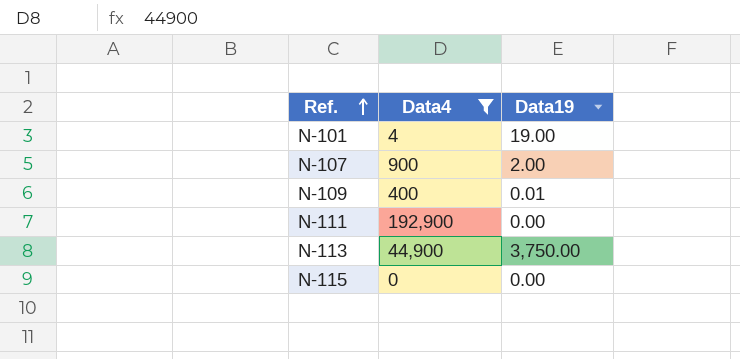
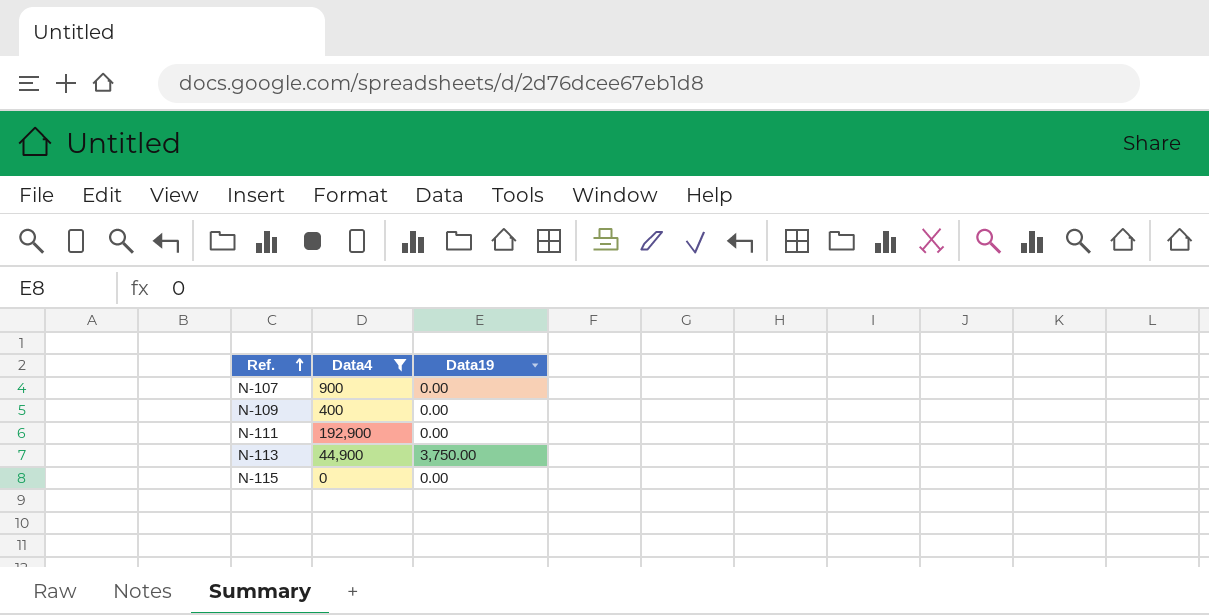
row N-101: 4 | 19.00 -> none
N-107 | Data19: 2.00 -> 0.00
N-109 | Data19: 0.01 -> 0.00

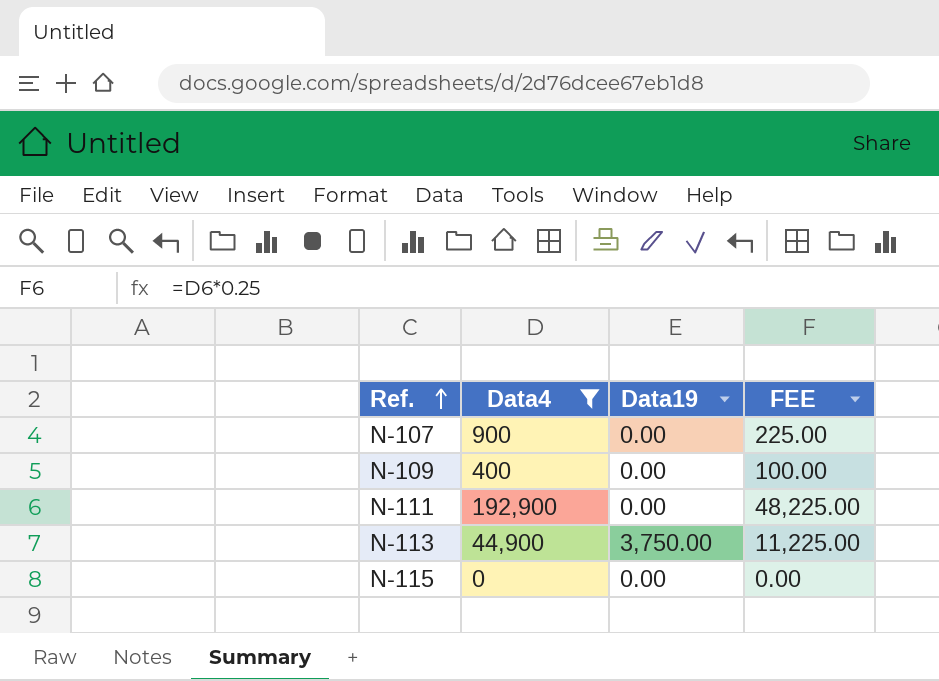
column FEE | formula: none -> [Data4] * 0.25

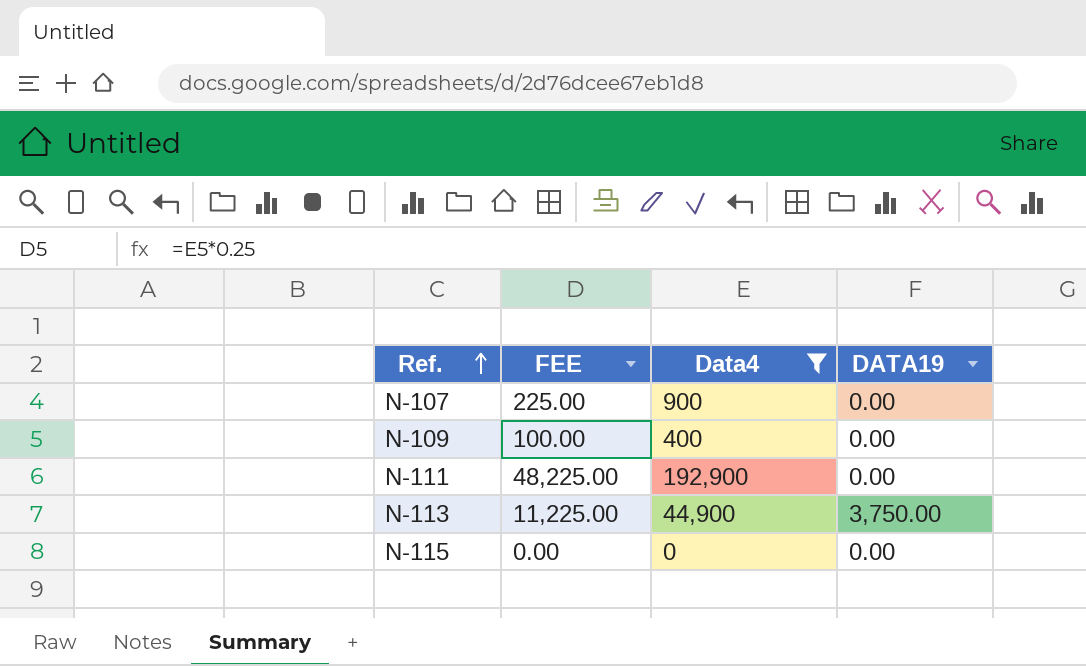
column FEE | position: 4 -> 2
column name: Data19 -> DATA19

